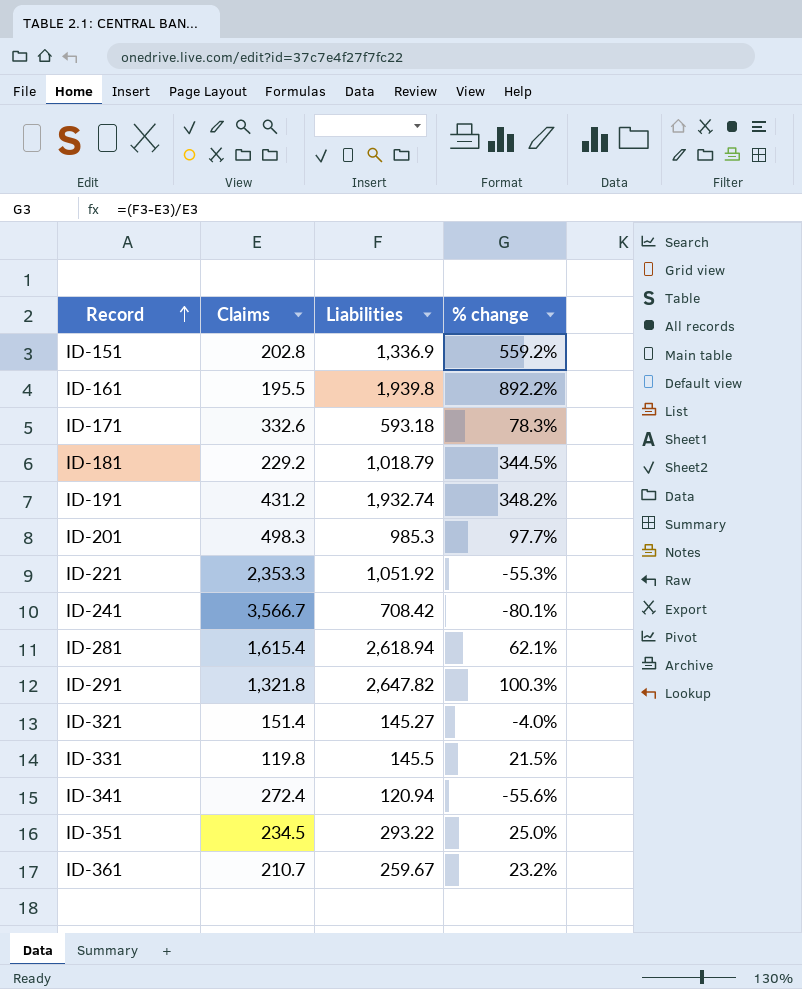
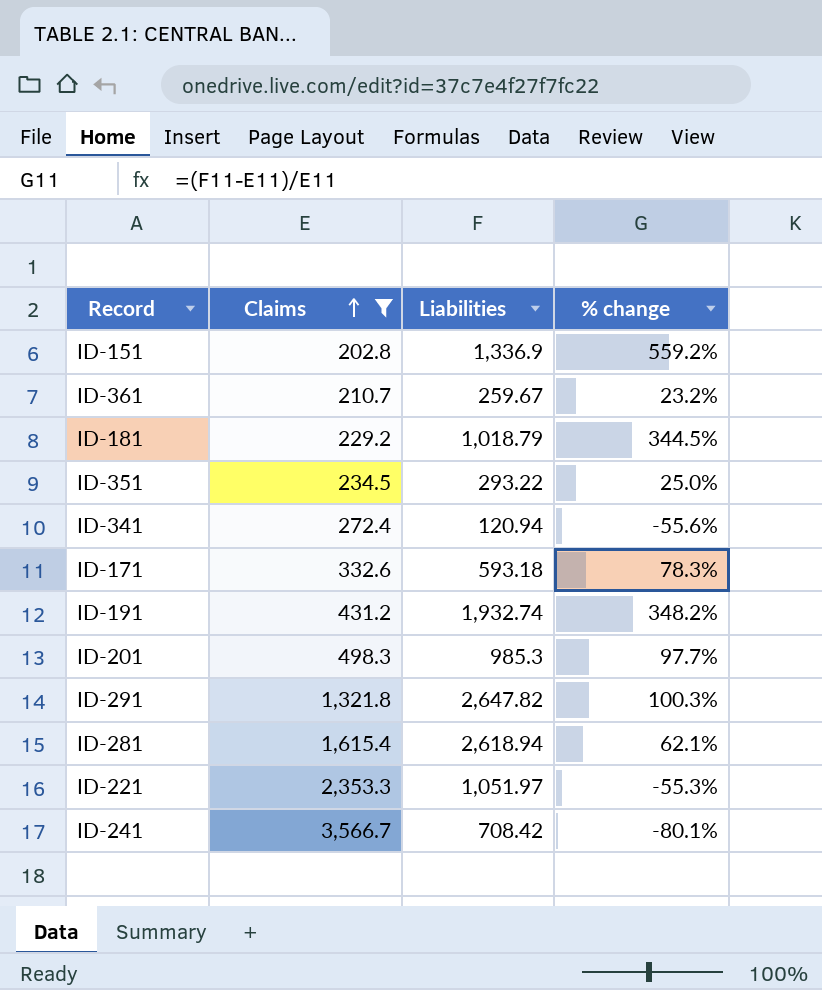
filter: none -> Claims >= 202.8
row order: Record ascending -> Claims ascending
ID-221 | Liabilities: 1,051.92 -> 1,051.97

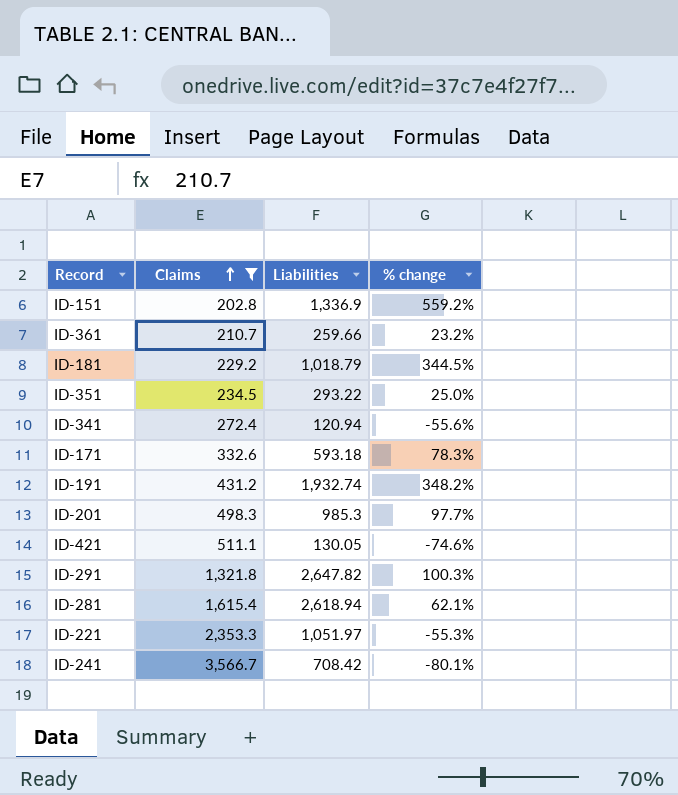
ID-361 | Liabilities: 259.67 -> 259.66
row ID-421: none -> 511.1 | 130.05 | -74.6%

